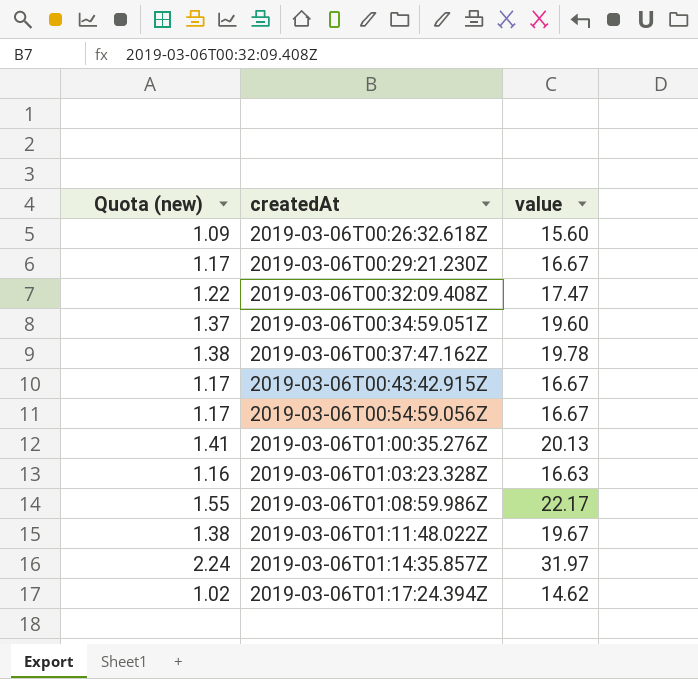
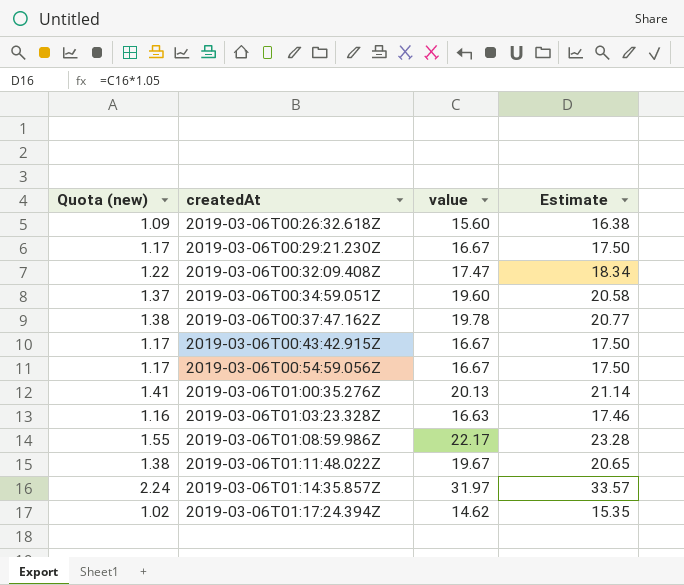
column Estimate | formula: none -> [value] * 1.05

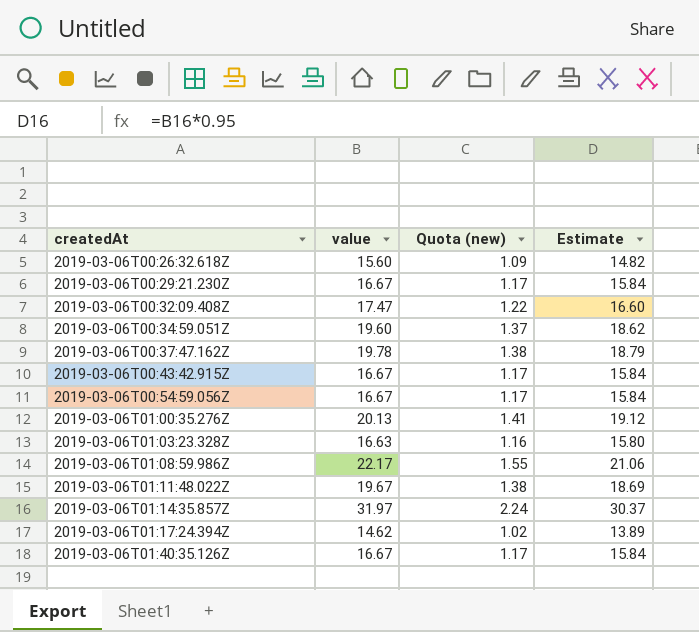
column Quota (new) | position: 1 -> 3
column Estimate | formula: [value] * 1.05 -> [value] * 0.95
row 2019-03-06T01:40:35.126Z: none -> 16.67 | 1.17 | 15.84

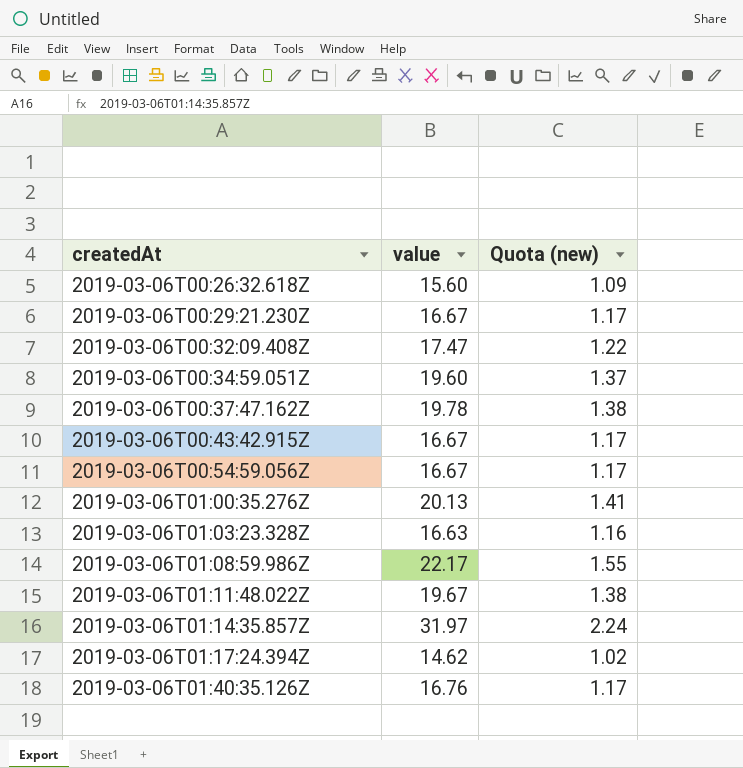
column Estimate | formula: [value] * 0.95 -> none
2019-03-06T01:40:35.126Z | value: 16.67 -> 16.76

